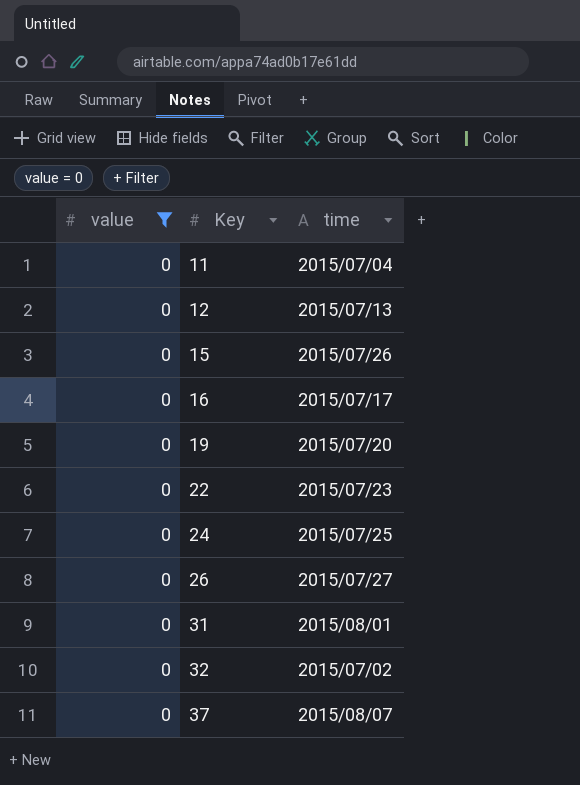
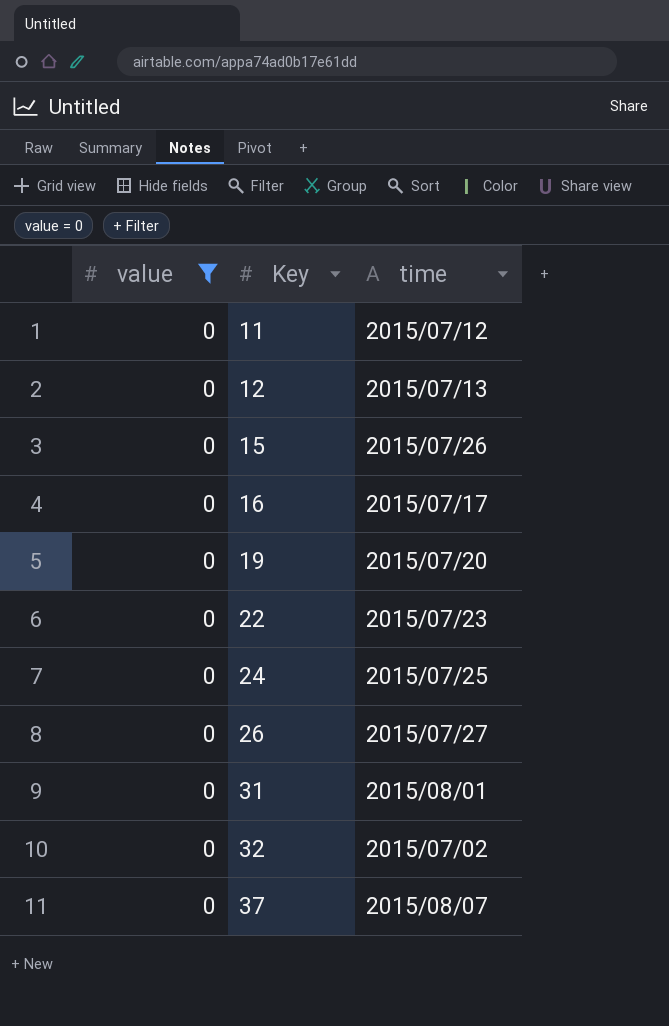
11 | time: 2015/07/04 -> 2015/07/12

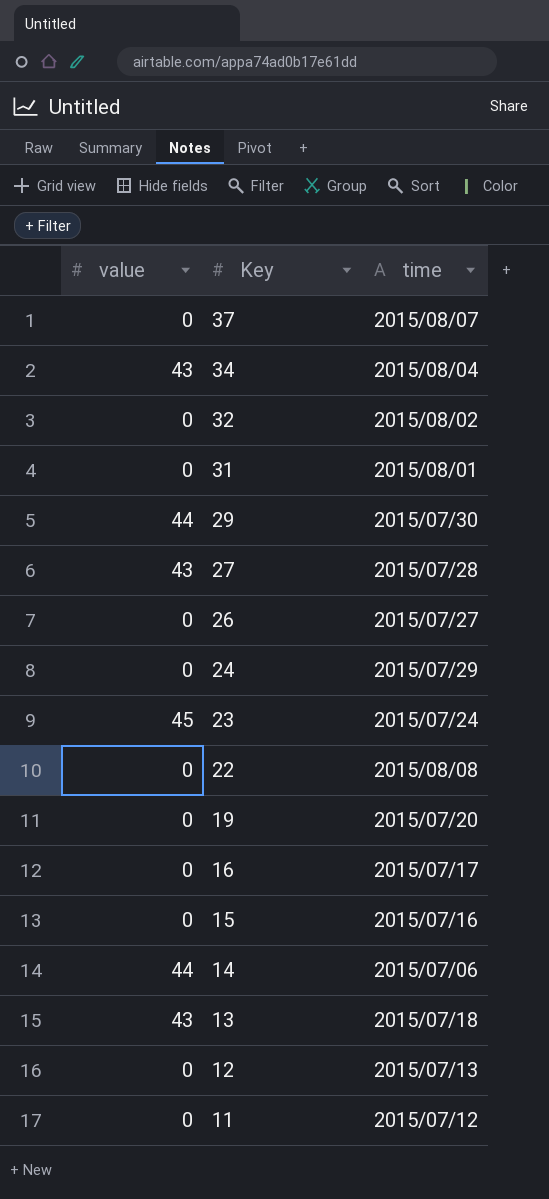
filter: value = 0 -> none
row order: Key ascending -> Key descending
32 | time: 2015/07/02 -> 2015/08/02
24 | time: 2015/07/25 -> 2015/07/29
22 | time: 2015/07/23 -> 2015/08/08
15 | time: 2015/07/26 -> 2015/07/16

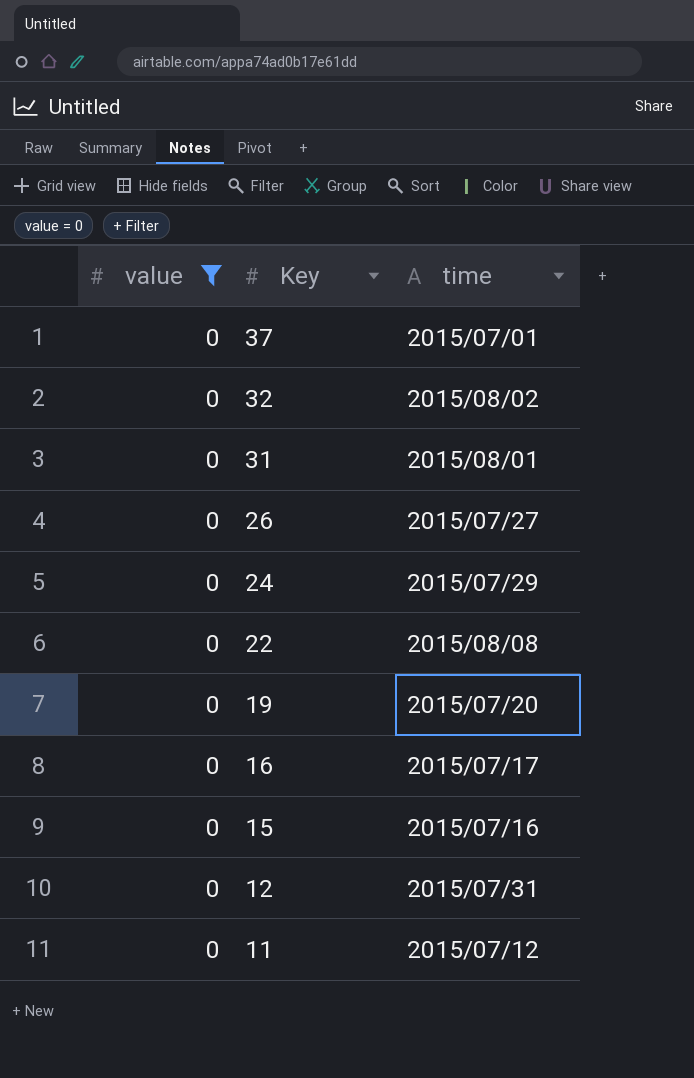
filter: none -> value = 0
37 | time: 2015/08/07 -> 2015/07/01
12 | time: 2015/07/13 -> 2015/07/31

